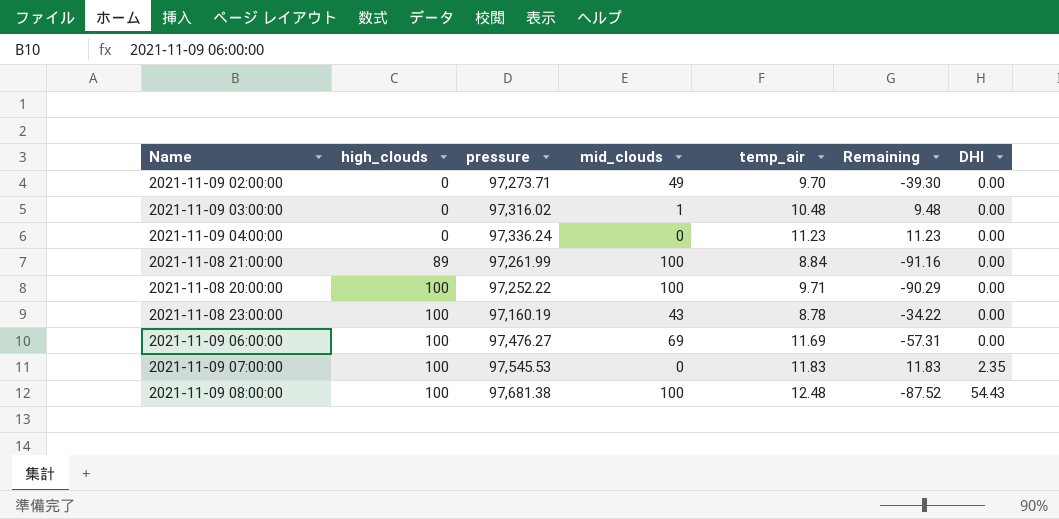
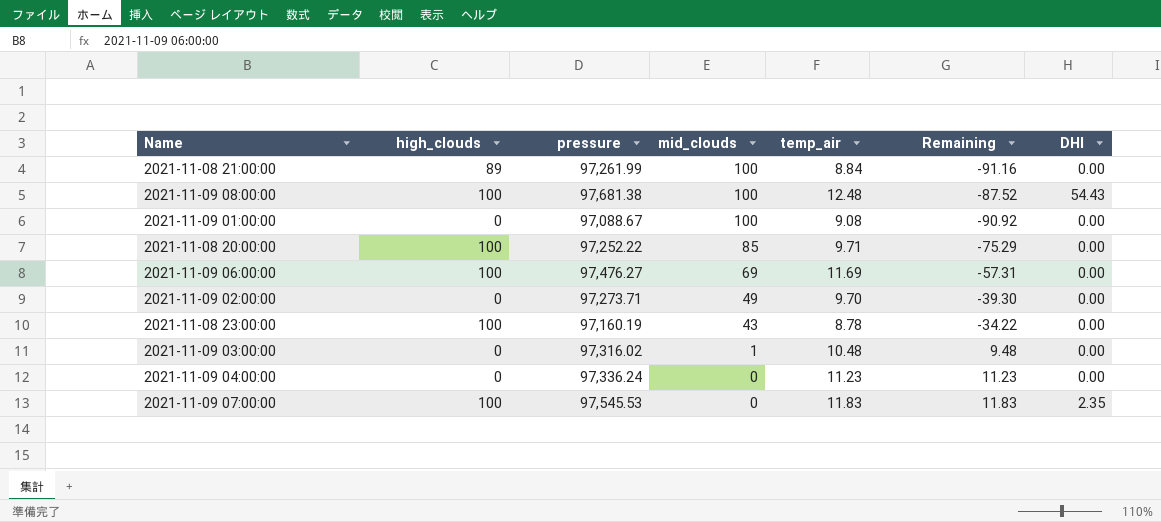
row order: high_clouds ascending -> mid_clouds descending
row 2021-11-09 01:00:00: none -> 0 | 97,088.67 | 100 | 9.08 | -90.92 | 0.00
2021-11-08 20:00:00 | mid_clouds: 100 -> 85
2021-11-08 20:00:00 | Remaining: -90.29 -> -75.29

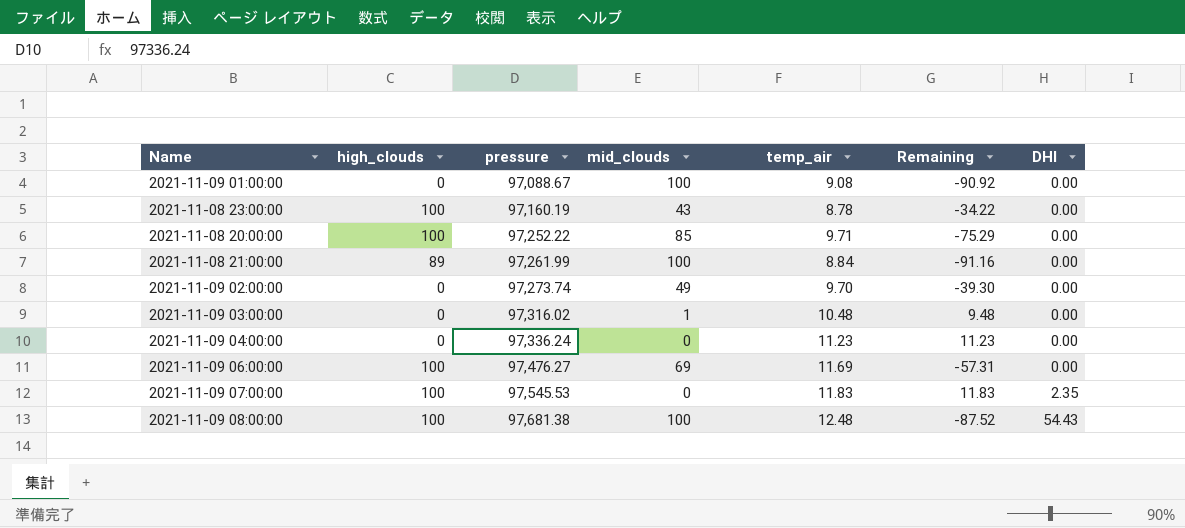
row order: mid_clouds descending -> pressure ascending
2021-11-09 02:00:00 | pressure: 97,273.71 -> 97,273.74

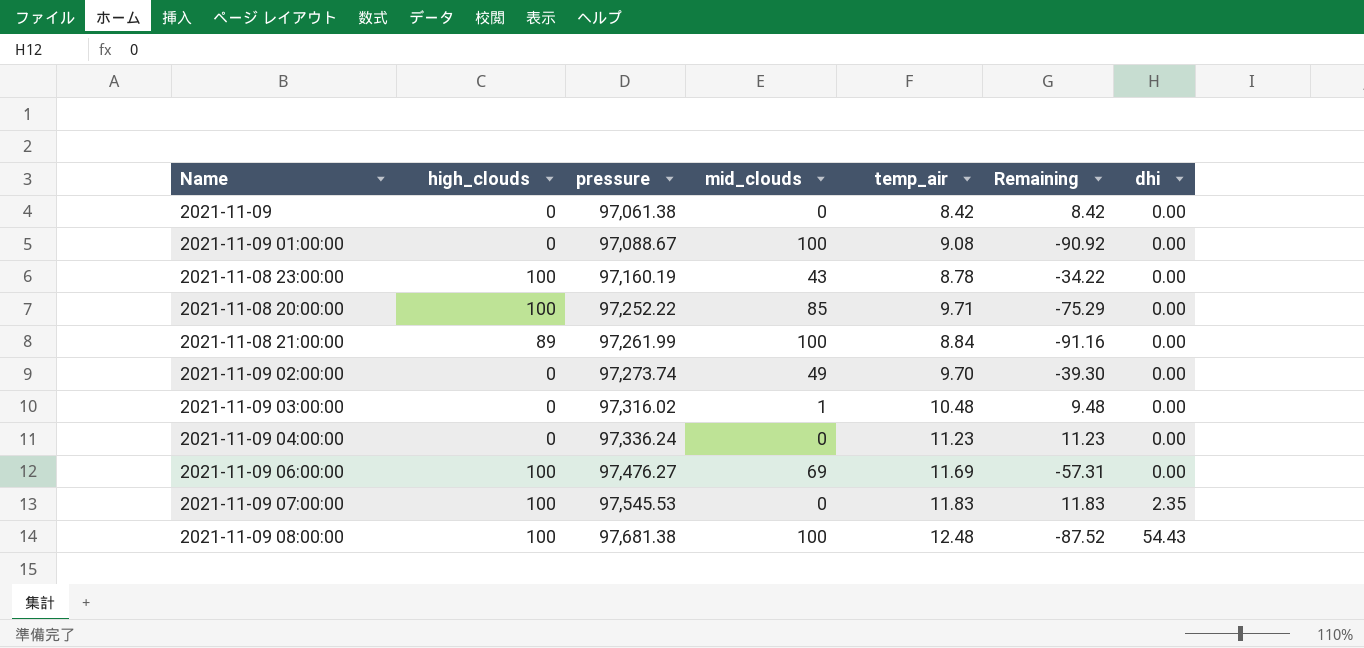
column name: DHI -> dhi
row 2021-11-09: none -> 0 | 97,061.38 | 0 | 8.42 | 8.42 | 0.00

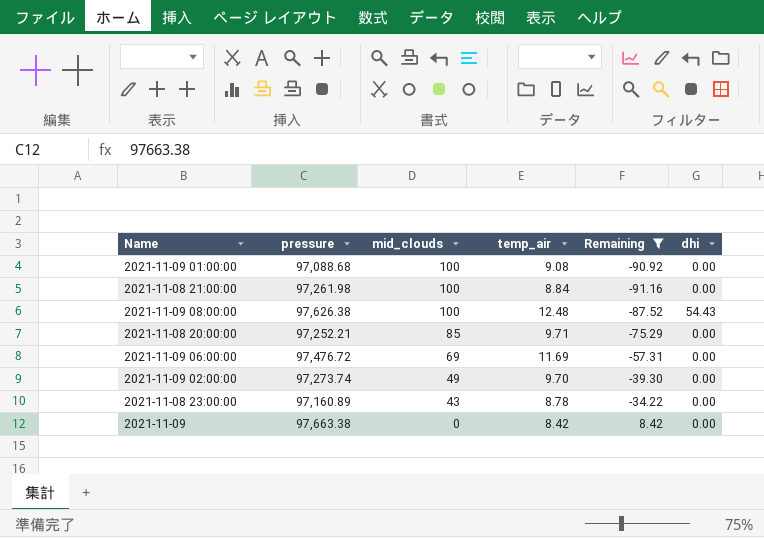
filter: none -> Remaining <= 8.42
row order: pressure ascending -> mid_clouds descending
column high_clouds | position: 2 -> none
2021-11-09 01:00:00 | pressure: 97,088.67 -> 97,088.68
2021-11-08 21:00:00 | pressure: 97,261.99 -> 97,261.98
2021-11-09 08:00:00 | pressure: 97,681.38 -> 97,626.38
2021-11-08 20:00:00 | pressure: 97,252.22 -> 97,252.21
2021-11-09 06:00:00 | pressure: 97,476.27 -> 97,476.72
2021-11-08 23:00:00 | pressure: 97,160.19 -> 97,160.89
2021-11-09 | pressure: 97,061.38 -> 97,663.38

